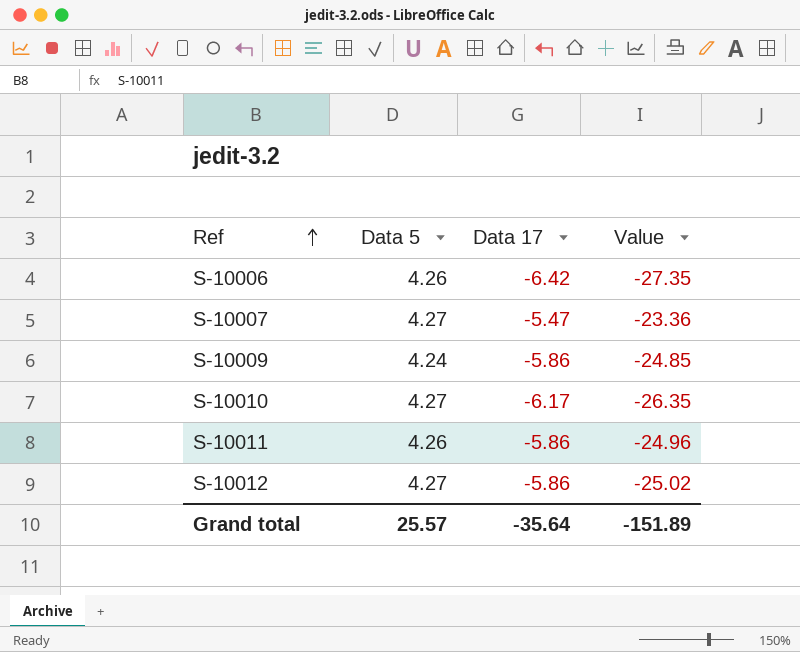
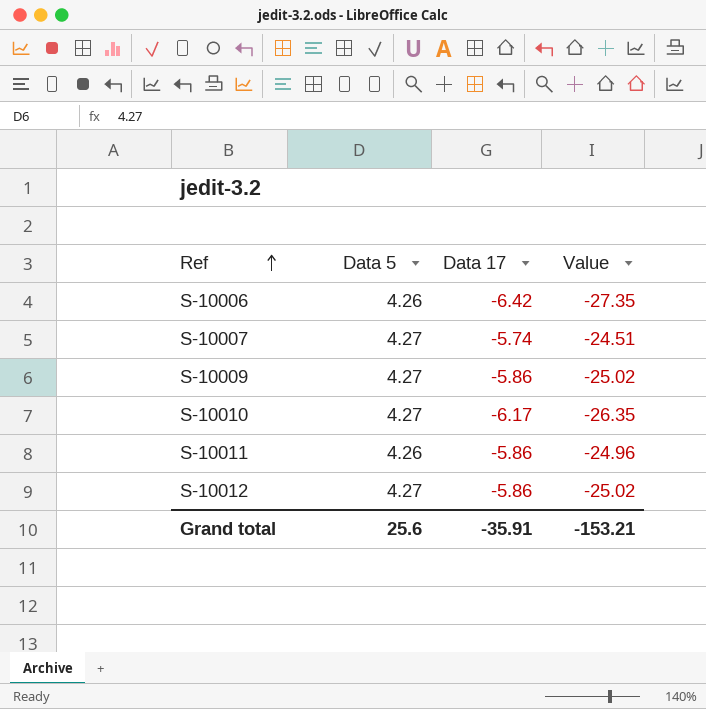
S-10007 | Data 17: -5.47 -> -5.74
S-10007 | Value: -23.36 -> -24.51
S-10009 | Data 5: 4.24 -> 4.27
S-10009 | Value: -24.85 -> -25.02
Grand total | Data 5: 25.57 -> 25.6
Grand total | Data 17: -35.64 -> -35.91
Grand total | Value: -151.89 -> -153.21

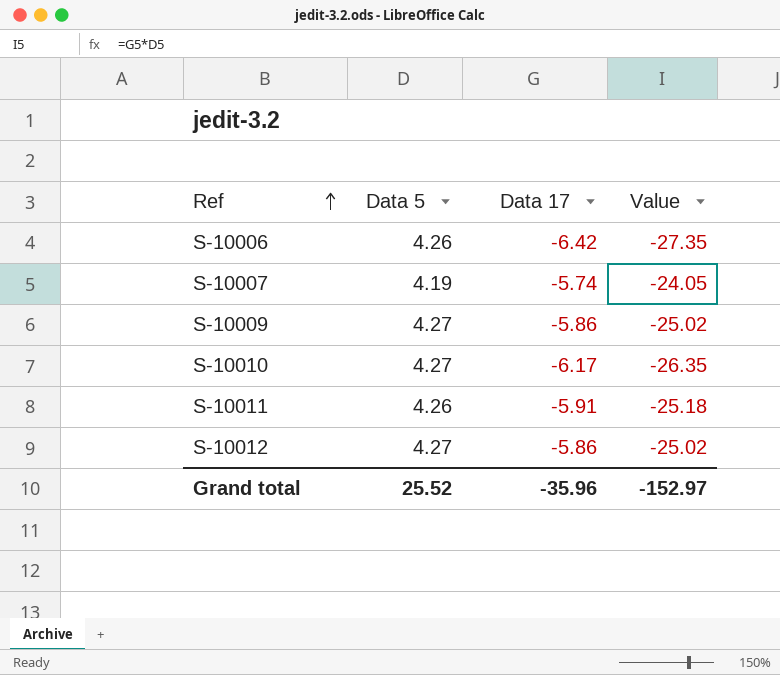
S-10007 | Data 5: 4.27 -> 4.19
S-10007 | Value: -24.51 -> -24.05
S-10011 | Data 17: -5.86 -> -5.91
S-10011 | Value: -24.96 -> -25.18
Grand total | Data 5: 25.6 -> 25.52
Grand total | Data 17: -35.91 -> -35.96
Grand total | Value: -153.21 -> -152.97

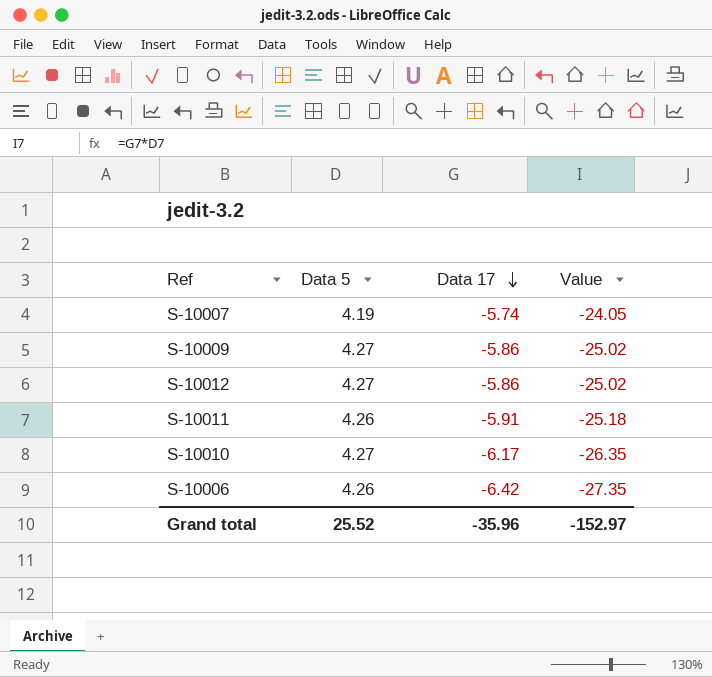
row order: Ref ascending -> Data 17 descending

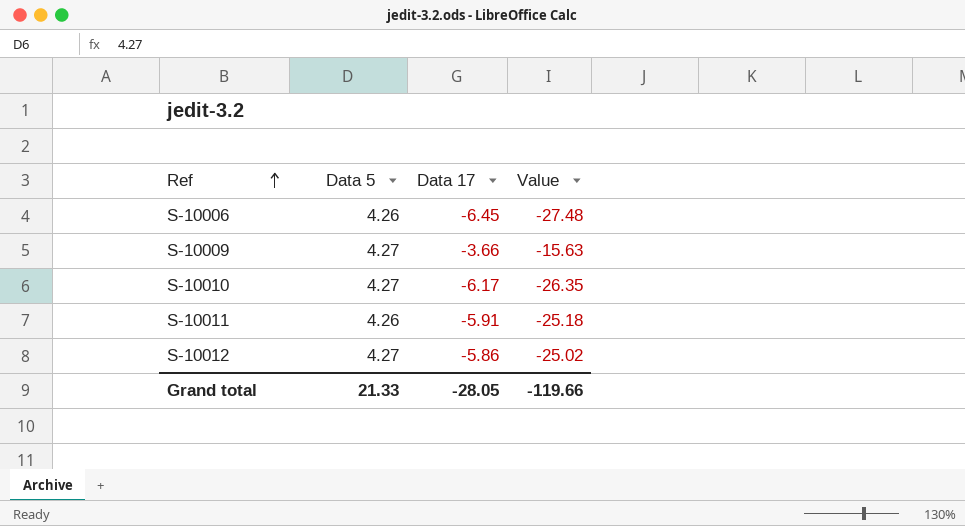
row order: Data 17 descending -> Ref ascending
row S-10007: 4.19 | -5.74 | -24.05 -> none
S-10006 | Data 17: -6.42 -> -6.45
S-10006 | Value: -27.35 -> -27.48
S-10009 | Data 17: -5.86 -> -3.66
S-10009 | Value: -25.02 -> -15.63
Grand total | Data 5: 25.52 -> 21.33
Grand total | Data 17: -35.96 -> -28.05
Grand total | Value: -152.97 -> -119.66

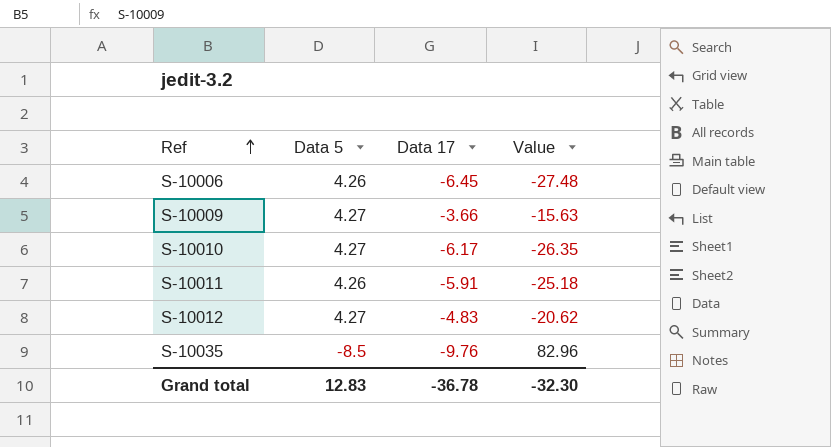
S-10012 | Data 17: -5.86 -> -4.83
S-10012 | Value: -25.02 -> -20.62
row S-10035: none -> -8.5 | -9.76 | 82.96
Grand total | Data 5: 21.33 -> 12.83
Grand total | Data 17: -28.05 -> -36.78
Grand total | Value: -119.66 -> -32.30

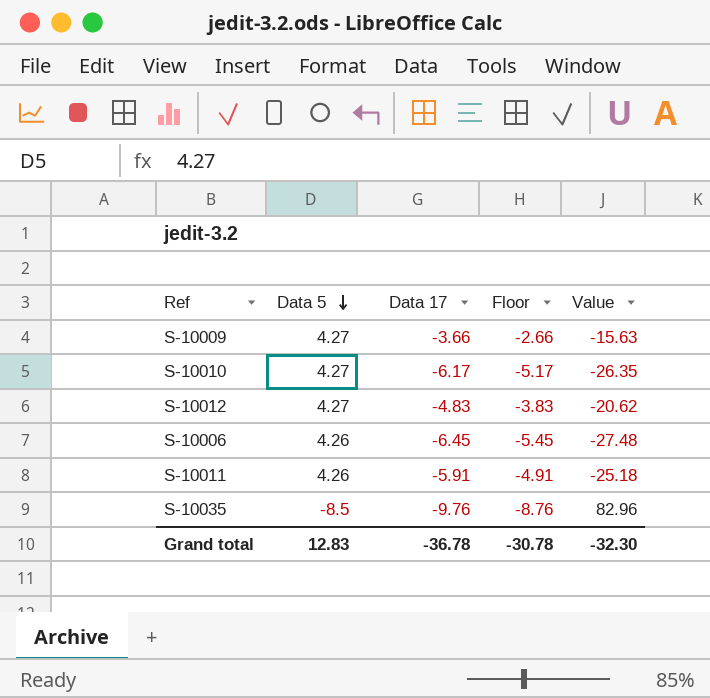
row order: Ref ascending -> Data 5 descending
column Floor | formula: none -> [Data 17] + 1

